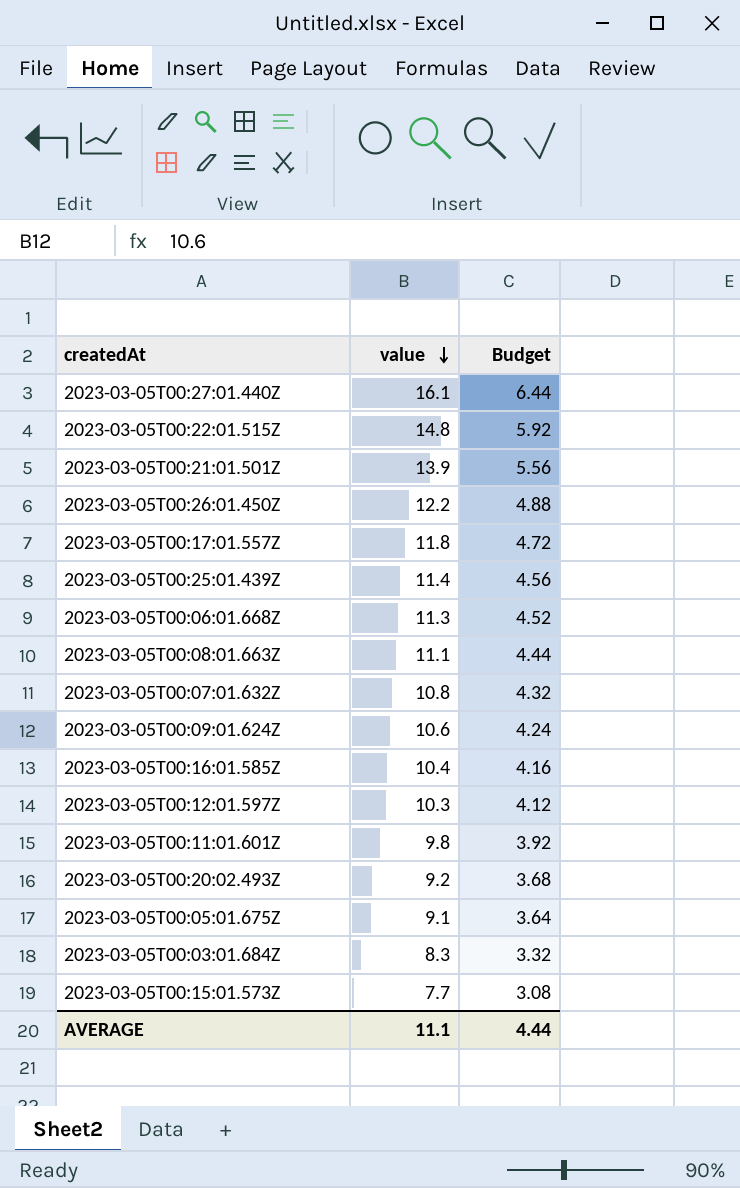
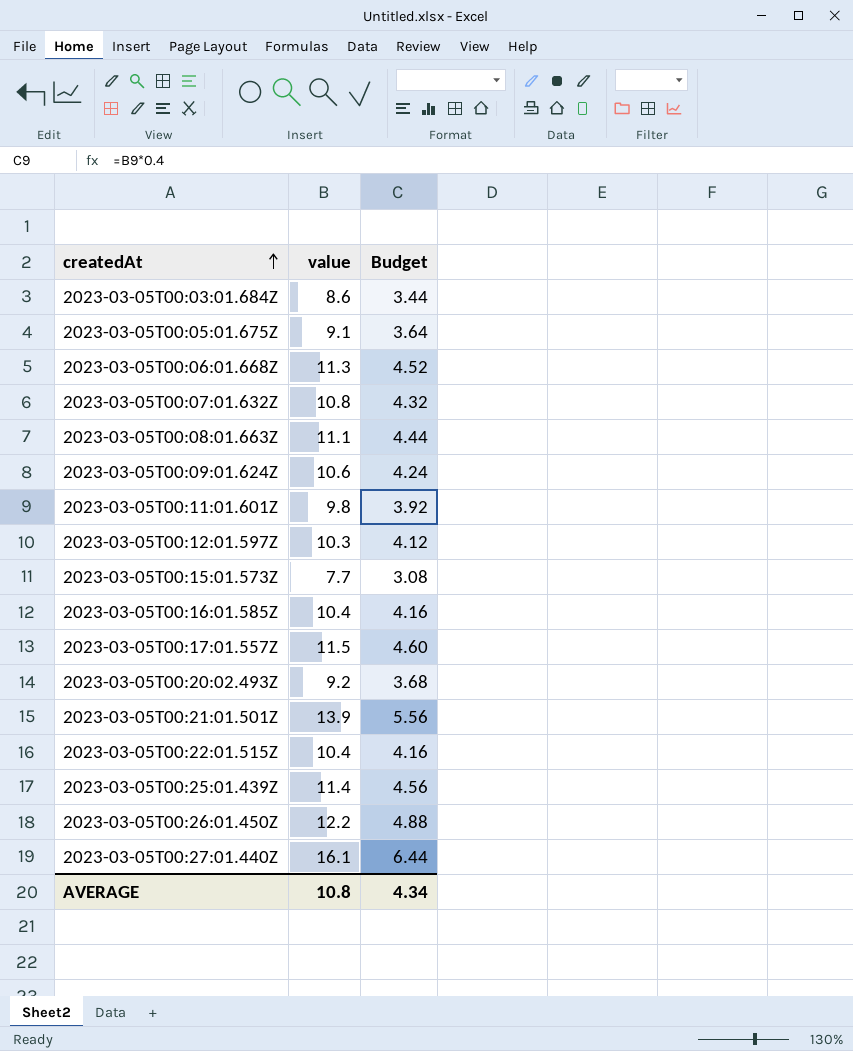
row order: value descending -> createdAt ascending
2023-03-05T00:03:01.684Z | value: 8.3 -> 8.6
2023-03-05T00:03:01.684Z | Budget: 3.32 -> 3.44
2023-03-05T00:17:01.557Z | value: 11.8 -> 11.5
2023-03-05T00:17:01.557Z | Budget: 4.72 -> 4.60
2023-03-05T00:22:01.515Z | value: 14.8 -> 10.4
2023-03-05T00:22:01.515Z | Budget: 5.92 -> 4.16
AVERAGE | value: 11.1 -> 10.8
AVERAGE | Budget: 4.44 -> 4.34

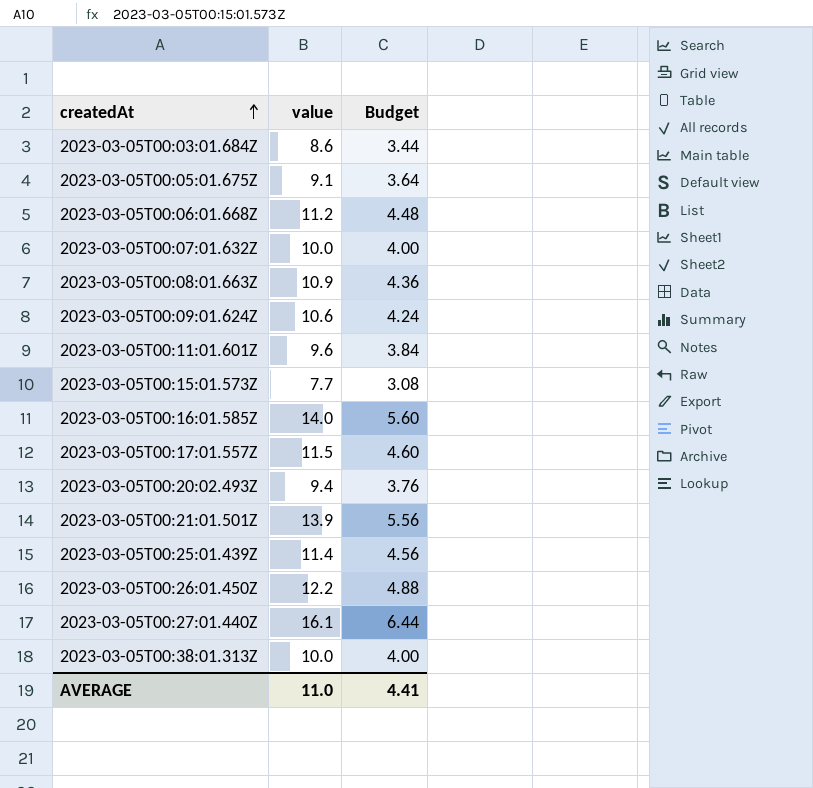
row 2023-03-05T00:12:01.597Z: 10.3 | 4.12 -> none
row 2023-03-05T00:22:01.515Z: 10.4 | 4.16 -> none
2023-03-05T00:06:01.668Z | value: 11.3 -> 11.2
2023-03-05T00:06:01.668Z | Budget: 4.52 -> 4.48
2023-03-05T00:07:01.632Z | value: 10.8 -> 10.0
2023-03-05T00:07:01.632Z | Budget: 4.32 -> 4.00
2023-03-05T00:08:01.663Z | value: 11.1 -> 10.9
2023-03-05T00:08:01.663Z | Budget: 4.44 -> 4.36
2023-03-05T00:11:01.601Z | value: 9.8 -> 9.6
2023-03-05T00:11:01.601Z | Budget: 3.92 -> 3.84
2023-03-05T00:16:01.585Z | value: 10.4 -> 14.0
2023-03-05T00:16:01.585Z | Budget: 4.16 -> 5.60
2023-03-05T00:20:02.493Z | value: 9.2 -> 9.4
2023-03-05T00:20:02.493Z | Budget: 3.68 -> 3.76
row 2023-03-05T00:38:01.313Z: none -> 10.0 | 4.00
AVERAGE | value: 10.8 -> 11.0
AVERAGE | Budget: 4.34 -> 4.41

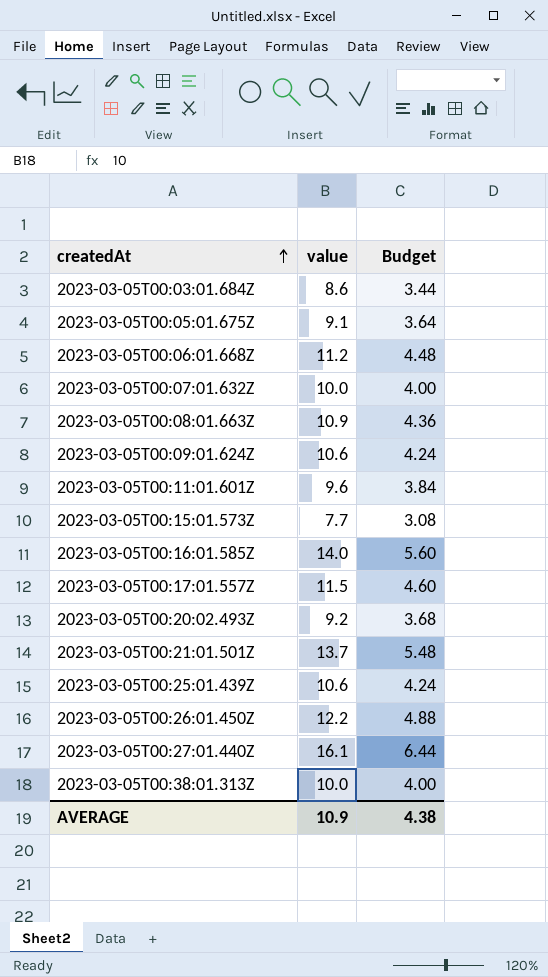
2023-03-05T00:20:02.493Z | value: 9.4 -> 9.2
2023-03-05T00:20:02.493Z | Budget: 3.76 -> 3.68
2023-03-05T00:21:01.501Z | value: 13.9 -> 13.7
2023-03-05T00:21:01.501Z | Budget: 5.56 -> 5.48
2023-03-05T00:25:01.439Z | value: 11.4 -> 10.6
2023-03-05T00:25:01.439Z | Budget: 4.56 -> 4.24
AVERAGE | value: 11.0 -> 10.9
AVERAGE | Budget: 4.41 -> 4.38

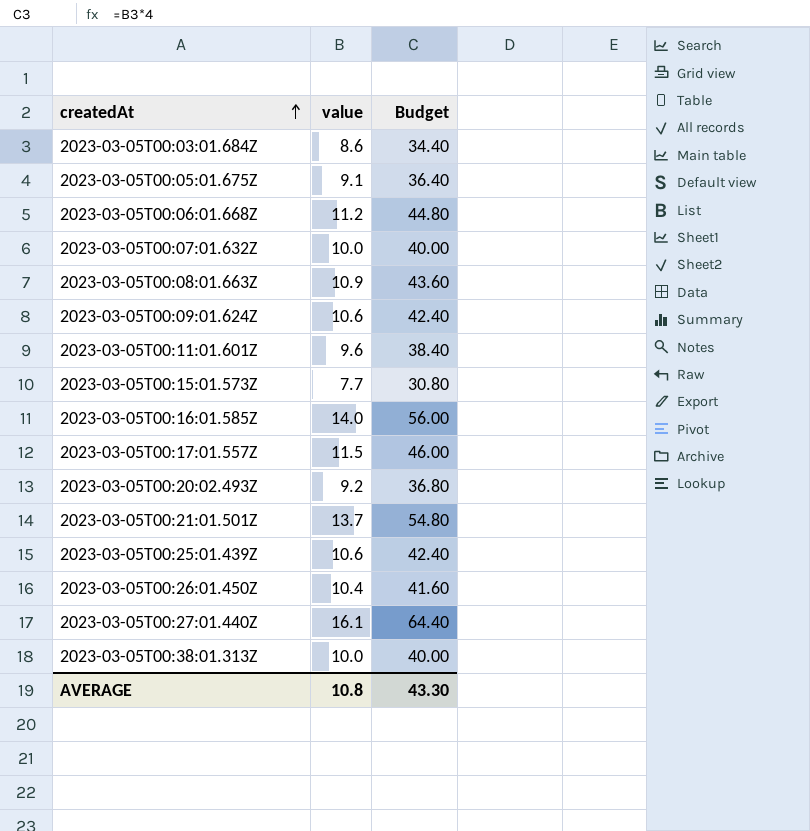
column Budget | formula: [value] * 0.4 -> [value] * 4
2023-03-05T00:26:01.450Z | value: 12.2 -> 10.4
AVERAGE | value: 10.9 -> 10.8
AVERAGE | Budget: 4.38 -> 43.30

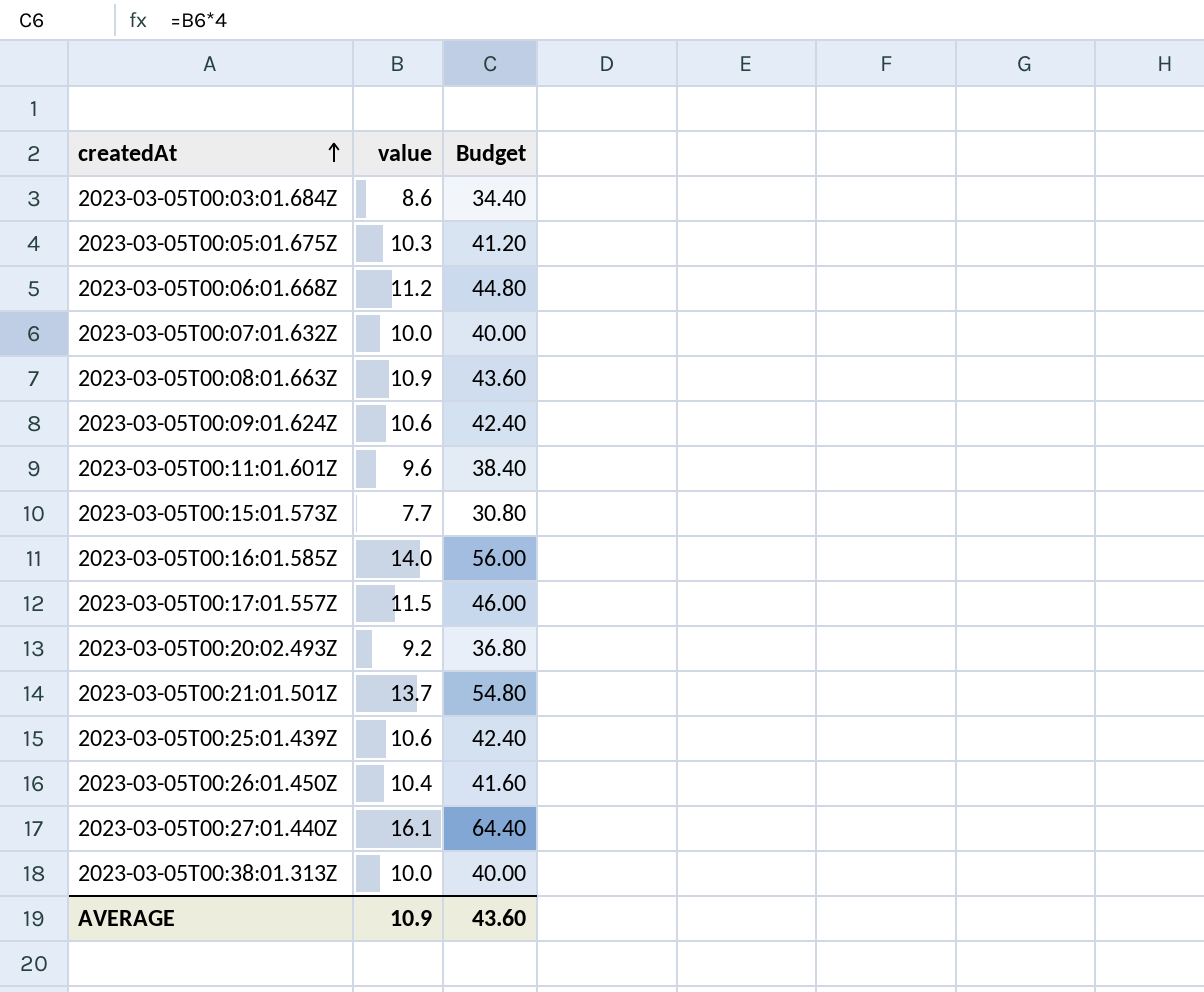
2023-03-05T00:05:01.675Z | value: 9.1 -> 10.3
2023-03-05T00:05:01.675Z | Budget: 36.40 -> 41.20
AVERAGE | value: 10.8 -> 10.9
AVERAGE | Budget: 43.30 -> 43.60

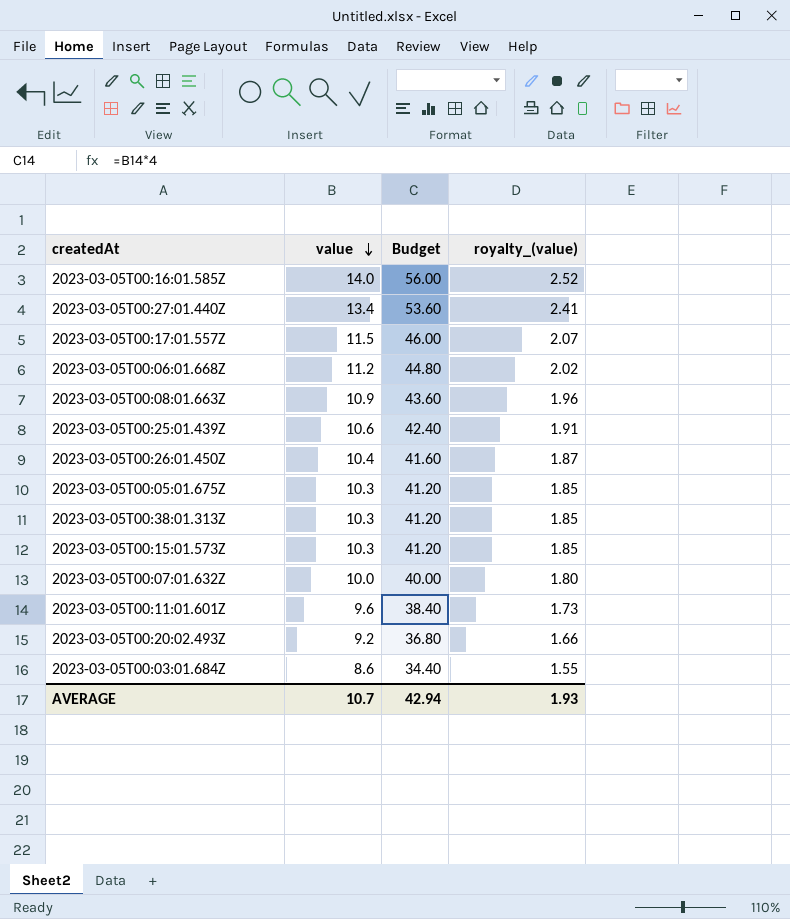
row order: createdAt ascending -> value descending
column royalty_(value) | formula: none -> [value] * 0.18
row 2023-03-05T00:09:01.624Z: 10.6 | 42.40 -> none
row 2023-03-05T00:21:01.501Z: 13.7 | 54.80 -> none
2023-03-05T00:27:01.440Z | value: 16.1 -> 13.4
2023-03-05T00:27:01.440Z | Budget: 64.40 -> 53.60
2023-03-05T00:38:01.313Z | value: 10.0 -> 10.3
2023-03-05T00:38:01.313Z | Budget: 40.00 -> 41.20
2023-03-05T00:15:01.573Z | value: 7.7 -> 10.3
2023-03-05T00:15:01.573Z | Budget: 30.80 -> 41.20
AVERAGE | value: 10.9 -> 10.7
AVERAGE | Budget: 43.60 -> 42.94

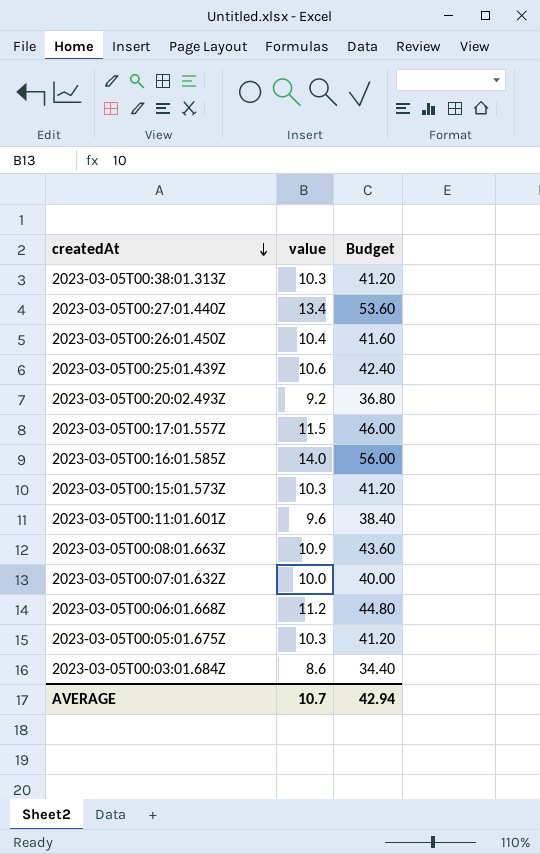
row order: value descending -> createdAt descending
column royalty_(value) | formula: [value] * 0.18 -> none

